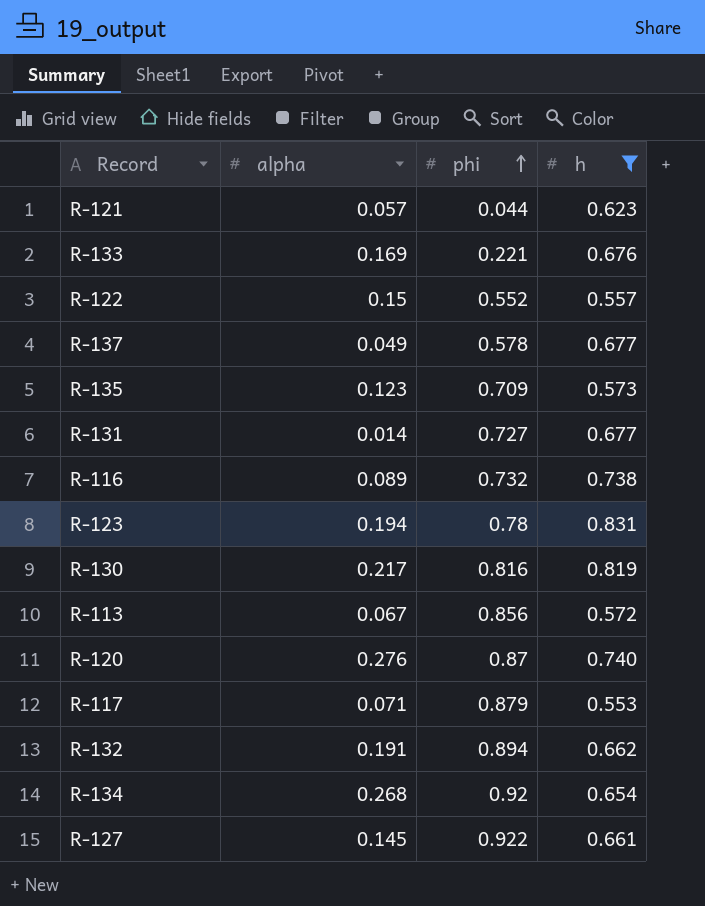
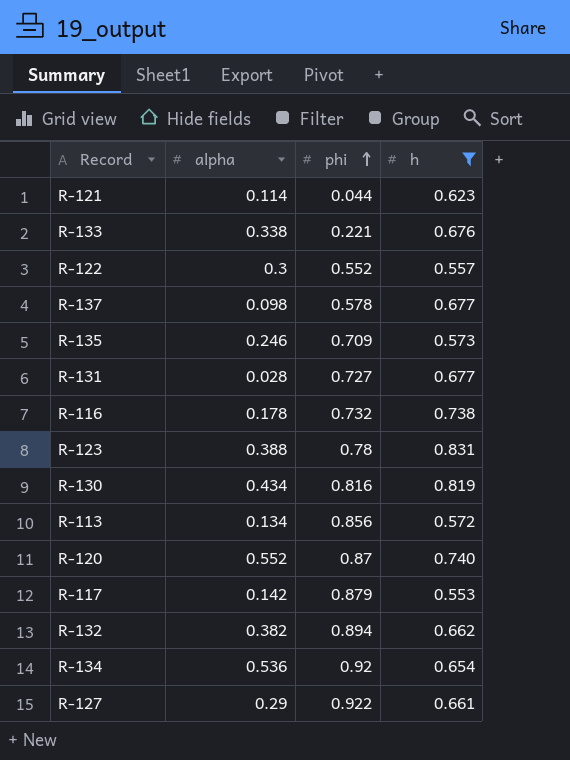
R-121 | alpha: 0.057 -> 0.114
R-133 | alpha: 0.169 -> 0.338
R-122 | alpha: 0.15 -> 0.3
R-137 | alpha: 0.049 -> 0.098
R-135 | alpha: 0.123 -> 0.246
R-131 | alpha: 0.014 -> 0.028
R-116 | alpha: 0.089 -> 0.178
R-123 | alpha: 0.194 -> 0.388
R-130 | alpha: 0.217 -> 0.434
R-113 | alpha: 0.067 -> 0.134
R-120 | alpha: 0.276 -> 0.552
R-117 | alpha: 0.071 -> 0.142
R-132 | alpha: 0.191 -> 0.382
R-134 | alpha: 0.268 -> 0.536
R-127 | alpha: 0.145 -> 0.29

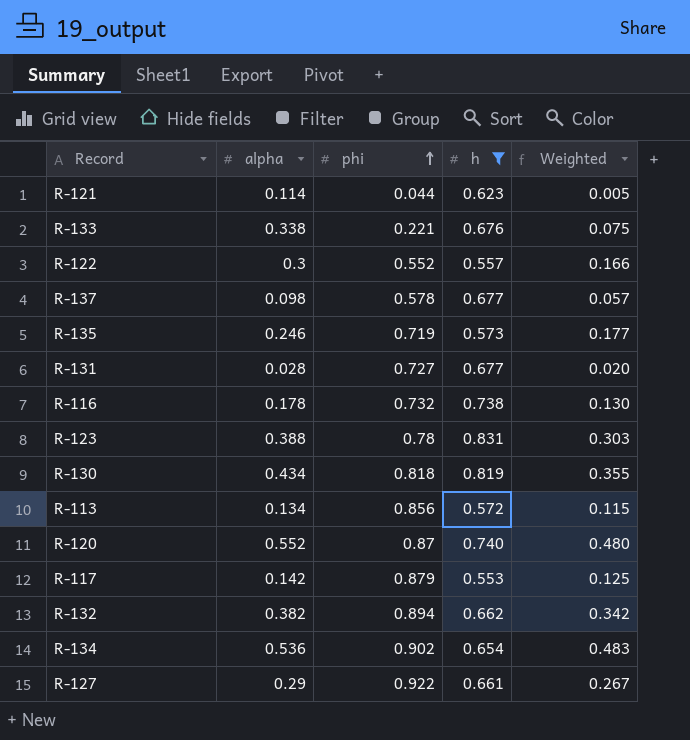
column Weighted | formula: none -> [alpha] * [phi]
R-135 | phi: 0.709 -> 0.719
R-130 | phi: 0.816 -> 0.818
R-134 | phi: 0.92 -> 0.902

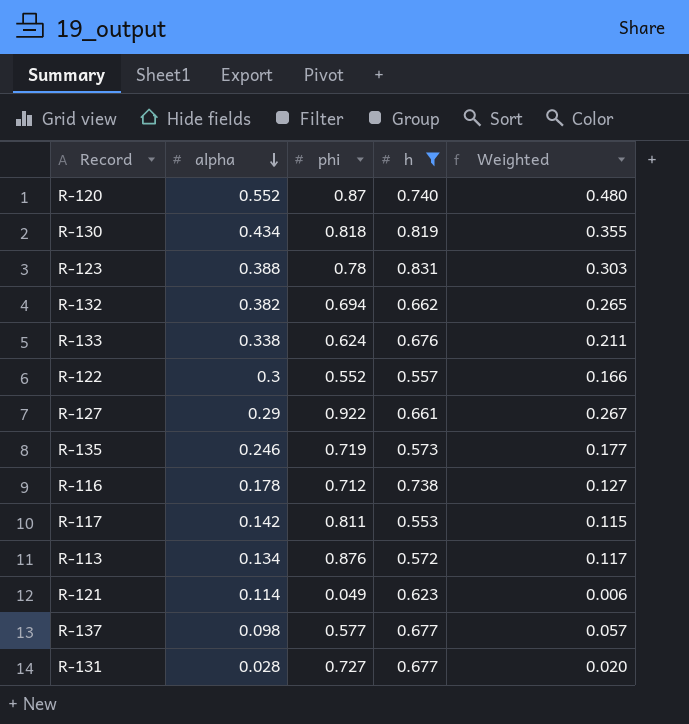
row order: phi ascending -> alpha descending
row R-134: 0.536 | 0.902 | 0.654 | 0.483 -> none
R-132 | phi: 0.894 -> 0.694
R-132 | Weighted: 0.342 -> 0.265
R-133 | phi: 0.221 -> 0.624
R-133 | Weighted: 0.075 -> 0.211
R-116 | phi: 0.732 -> 0.712
R-116 | Weighted: 0.130 -> 0.127
R-117 | phi: 0.879 -> 0.811
R-117 | Weighted: 0.125 -> 0.115
R-113 | phi: 0.856 -> 0.876
R-113 | Weighted: 0.115 -> 0.117
R-121 | phi: 0.044 -> 0.049
R-121 | Weighted: 0.005 -> 0.006
R-137 | phi: 0.578 -> 0.577

